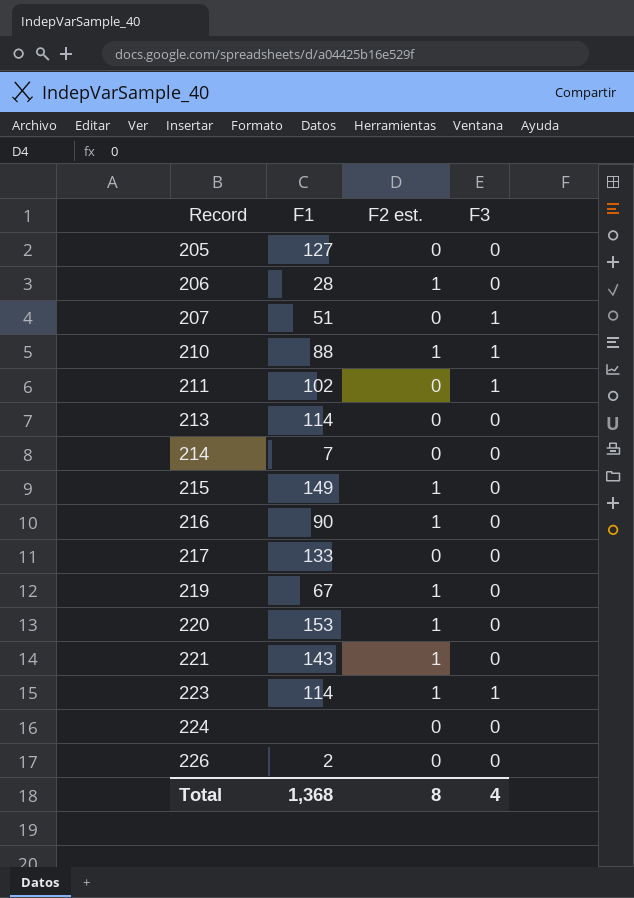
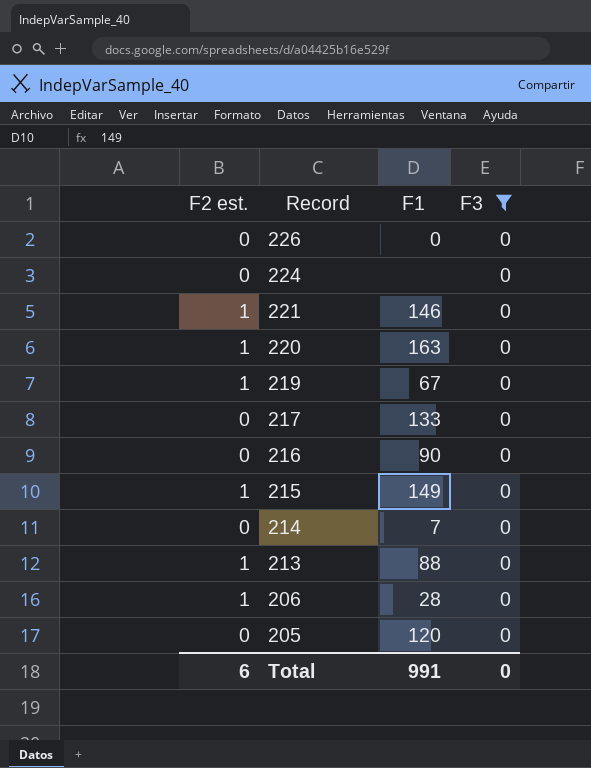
filter: none -> F3 = 0
row order: Record ascending -> Record descending
column F2 est. | position: 3 -> 1
226 | F1: 2 -> 0
221 | F1: 143 -> 146
220 | F1: 153 -> 163
216 | F2 est.: 1 -> 0
213 | F2 est.: 0 -> 1
213 | F1: 114 -> 88
205 | F1: 127 -> 120
Total | F2 est.: 8 -> 6
Total | F1: 1,368 -> 991
Total | F3: 4 -> 0

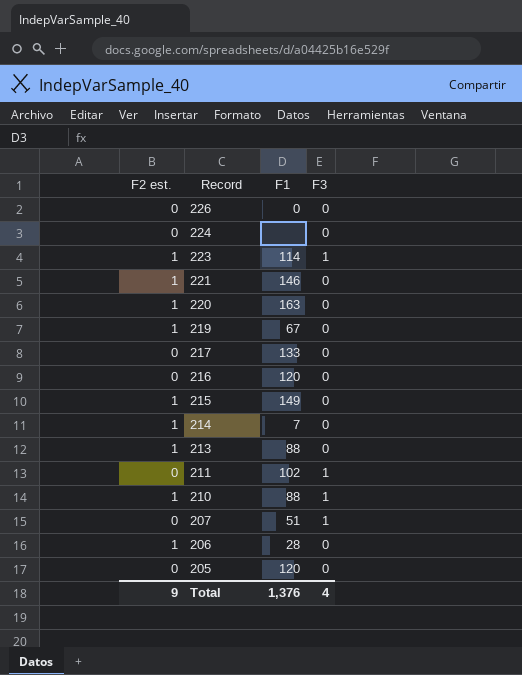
filter: F3 = 0 -> none
216 | F1: 90 -> 120
214 | F2 est.: 0 -> 1
Total | F2 est.: 6 -> 9
Total | F1: 991 -> 1,376
Total | F3: 0 -> 4

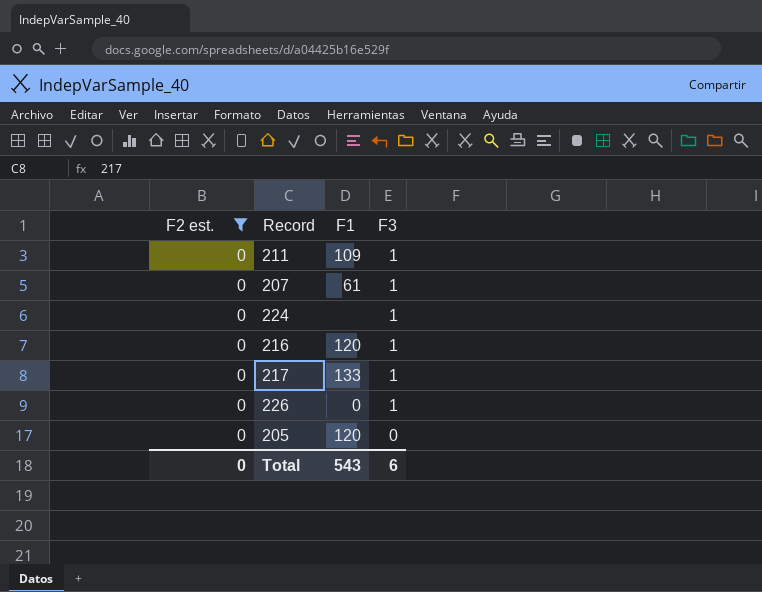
filter: none -> F2 est. = 0
row order: Record descending -> F3 descending
211 | F1: 102 -> 109
207 | F1: 51 -> 61
224 | F3: 0 -> 1
216 | F3: 0 -> 1
217 | F3: 0 -> 1
226 | F3: 0 -> 1
Total | F2 est.: 9 -> 0
Total | F1: 1,376 -> 543
Total | F3: 4 -> 6

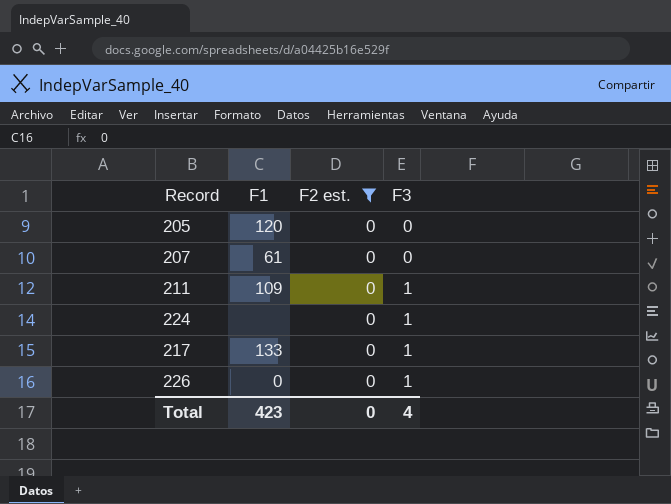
row order: F3 descending -> F3 ascending
column F2 est. | position: 1 -> 3
row 216: 0 | 120 | 1 -> none
207 | F3: 1 -> 0
Total | F1: 543 -> 423
Total | F3: 6 -> 4

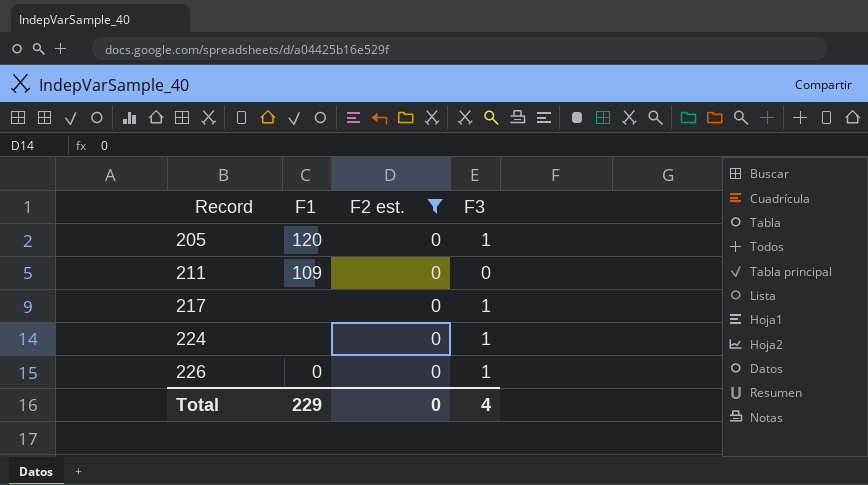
row order: F3 ascending -> Record ascending
row 207: 61 | 0 | 0 -> none
205 | F3: 0 -> 1
211 | F3: 1 -> 0
217 | F1: 133 -> none
Total | F1: 423 -> 229

